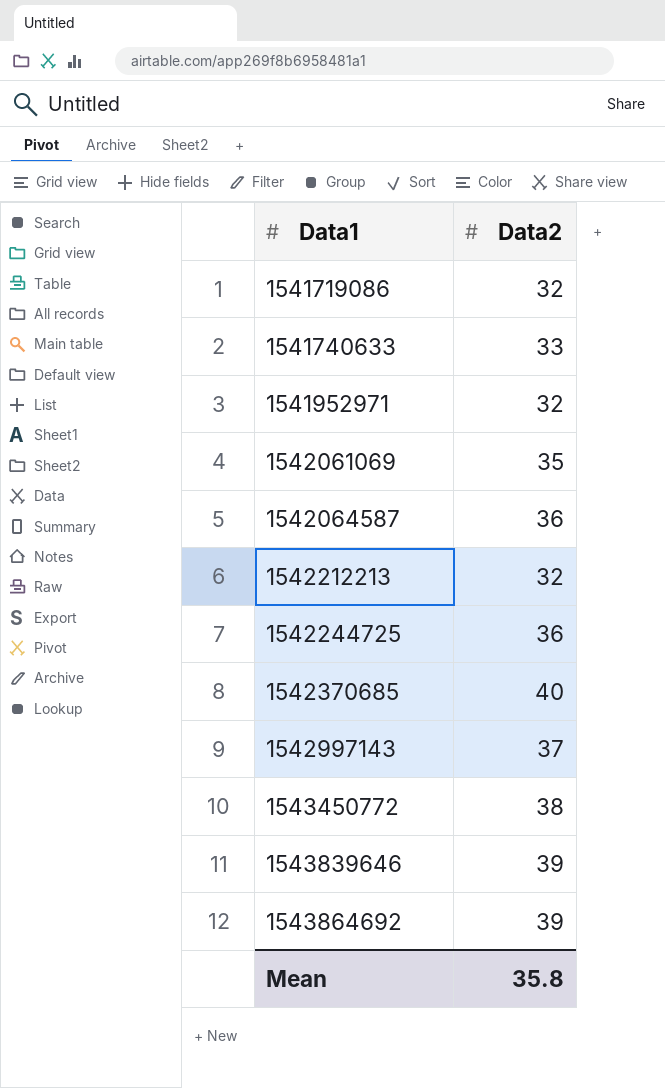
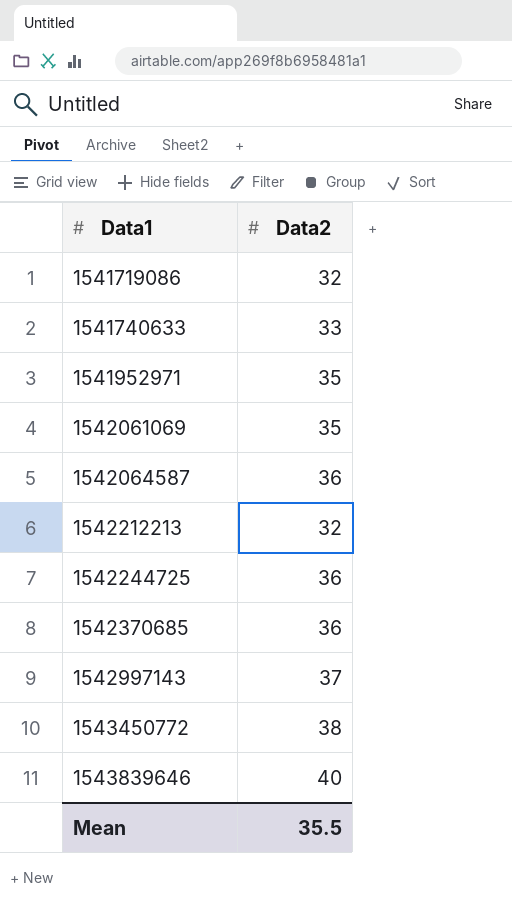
row 1543864692: 39 -> none
1541952971 | Data2: 32 -> 35
1542370685 | Data2: 40 -> 36
1543839646 | Data2: 39 -> 40
Mean | Data2: 35.8 -> 35.5

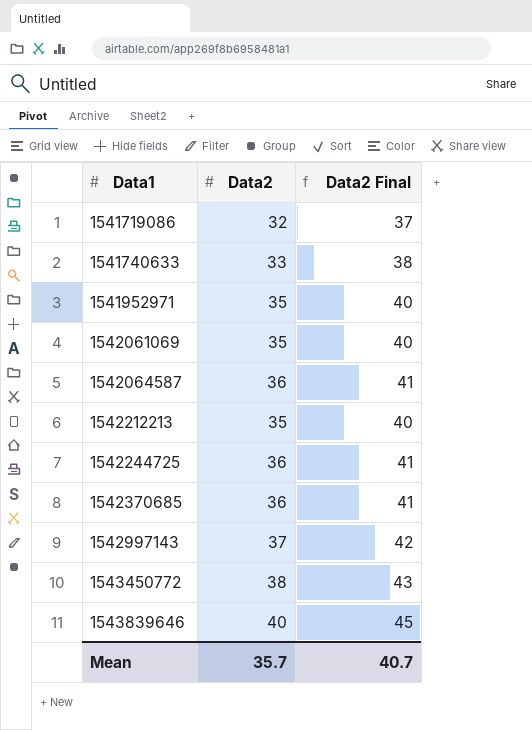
column Data2 Final | formula: none -> [Data2] + 5
1542212213 | Data2: 32 -> 35
Mean | Data2: 35.5 -> 35.7

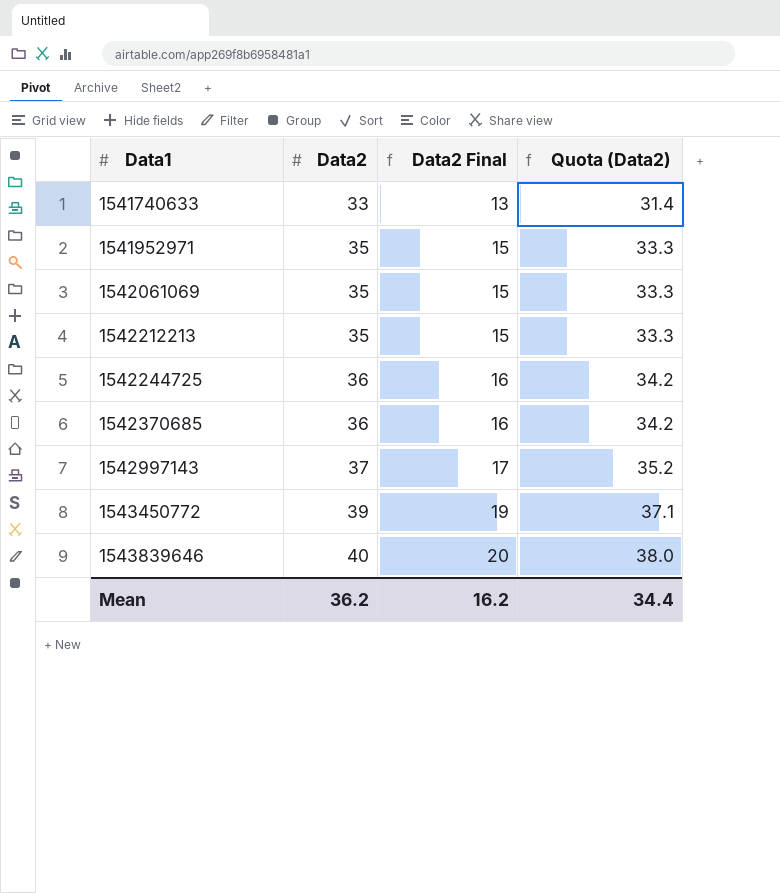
column Data2 Final | formula: [Data2] + 5 -> [Data2] - 20
column Quota (Data2) | formula: none -> [Data2] * 0.95
row 1541719086: 32 | 37 -> none
row 1542064587: 36 | 41 -> none
1543450772 | Data2: 38 -> 39
Mean | Data2: 35.7 -> 36.2
Mean | Data2 Final: 40.7 -> 16.2

